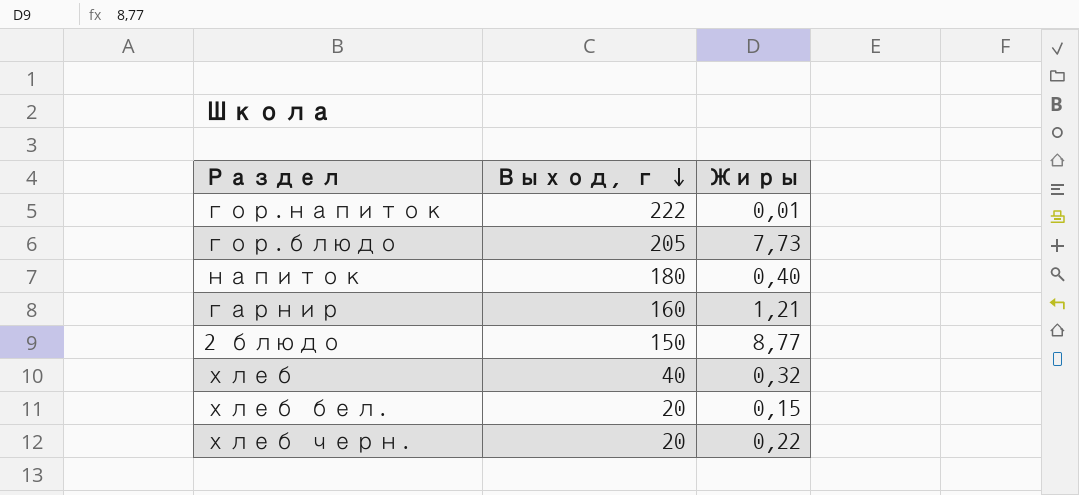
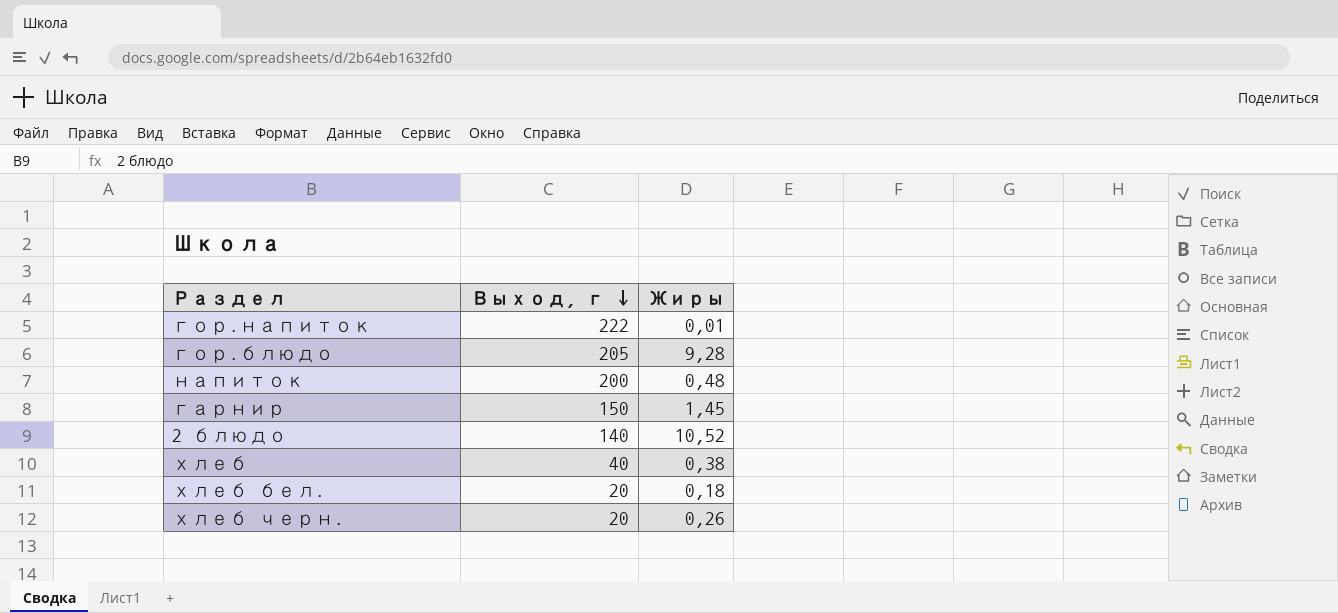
гор.блюдо | Жиры: 7,73 -> 9,28
напиток | Выход, г: 180 -> 200
напиток | Жиры: 0,40 -> 0,48
гарнир | Выход, г: 160 -> 150
гарнир | Жиры: 1,21 -> 1,45
2 блюдо | Выход, г: 150 -> 140
2 блюдо | Жиры: 8,77 -> 10,52
хлеб | Жиры: 0,32 -> 0,38
хлеб бел. | Жиры: 0,15 -> 0,18
хлеб черн. | Жиры: 0,22 -> 0,26

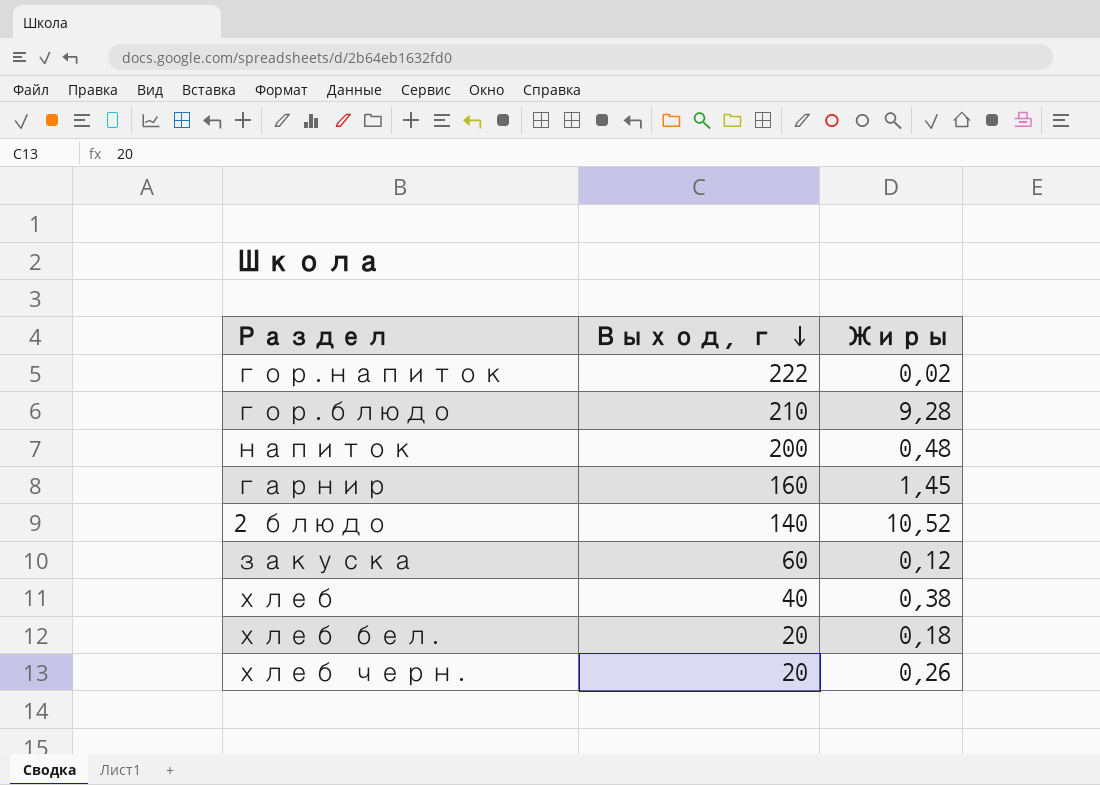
гор.напиток | Жиры: 0,01 -> 0,02
гор.блюдо | Выход, г: 205 -> 210
гарнир | Выход, г: 150 -> 160
row закуска: none -> 60 | 0,12

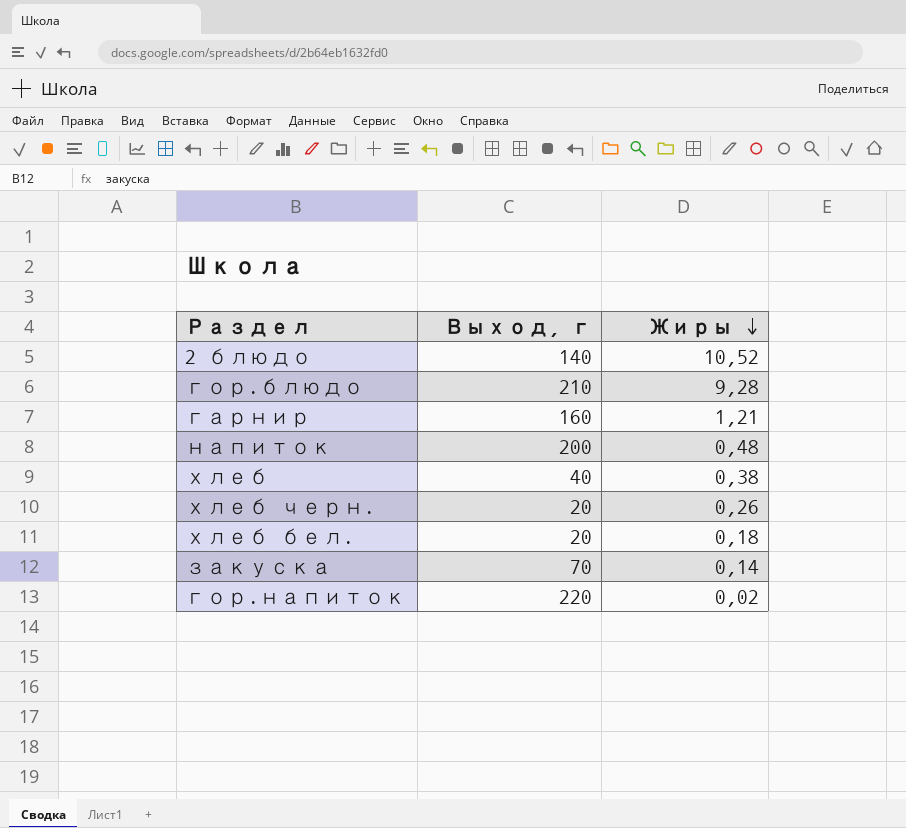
row order: Выход, г descending -> Жиры descending
гарнир | Жиры: 1,45 -> 1,21
закуска | Выход, г: 60 -> 70
закуска | Жиры: 0,12 -> 0,14
гор.напиток | Выход, г: 222 -> 220

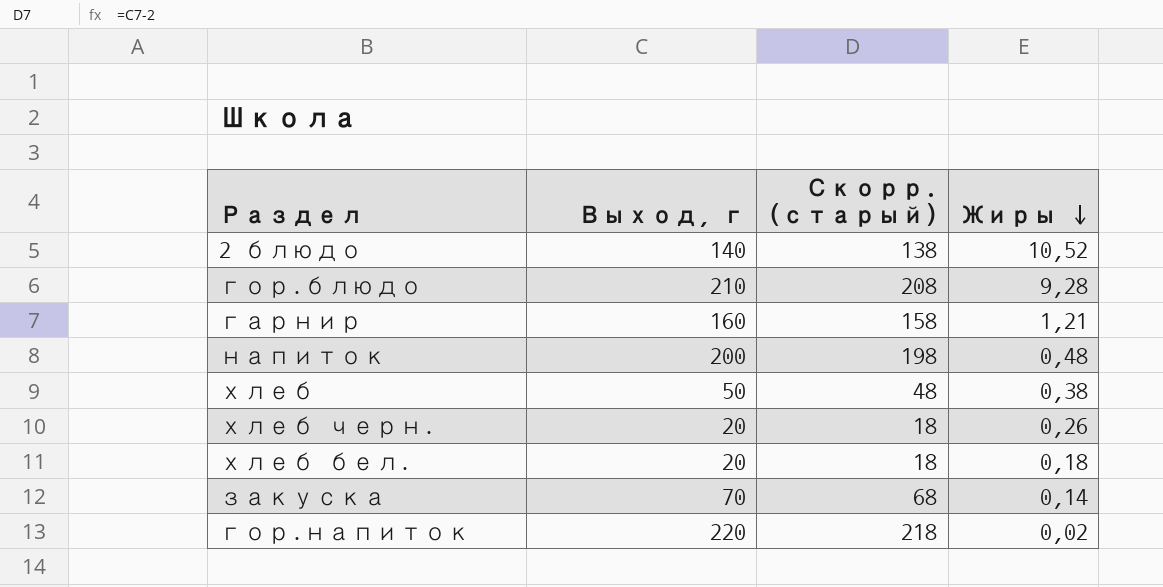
column Скорр. (старый) | formula: none -> [Выход, г] - 2
хлеб | Выход, г: 40 -> 50

